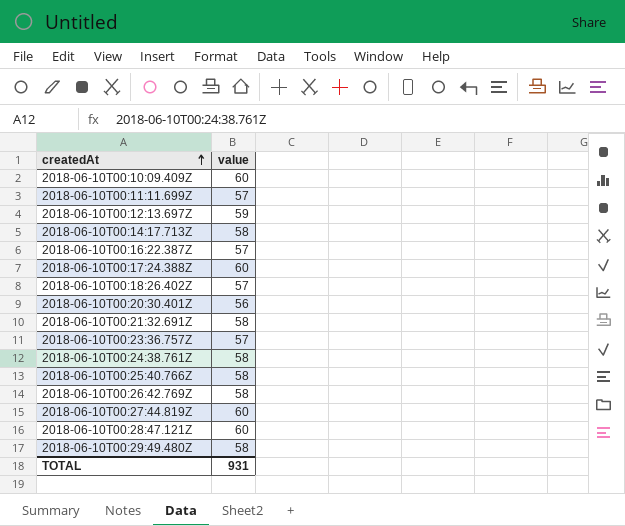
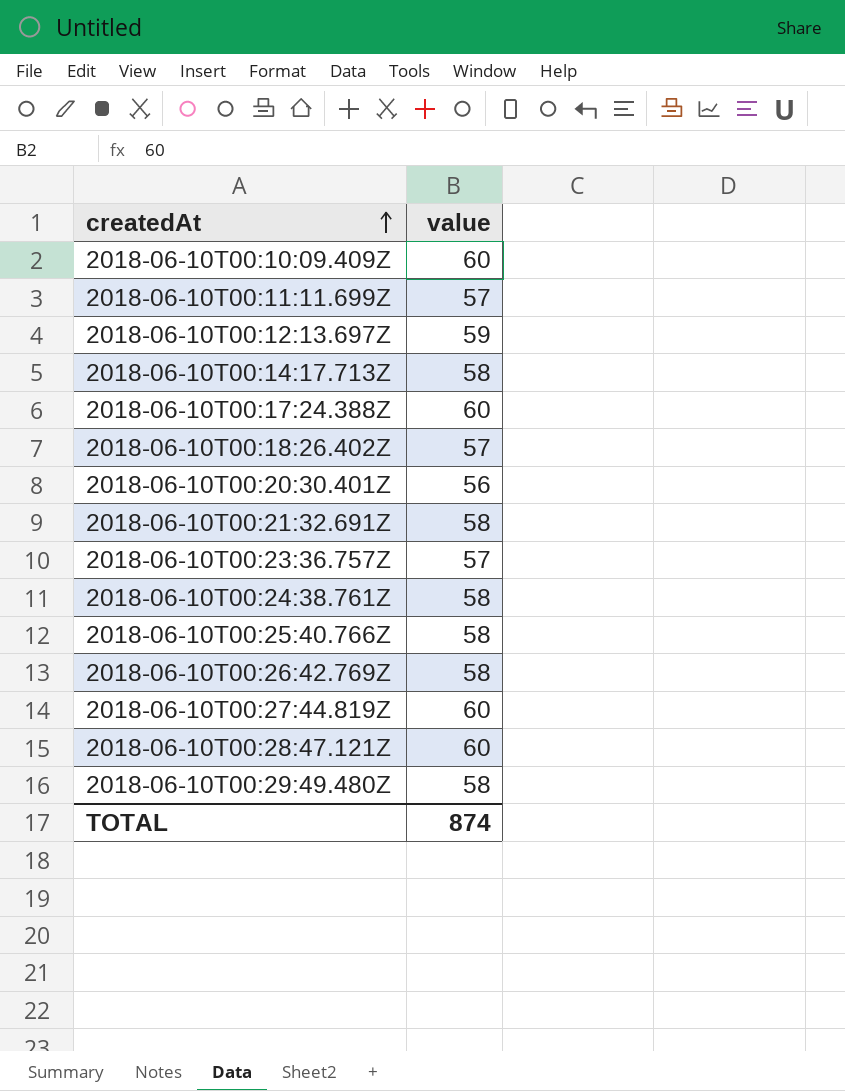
row 2018-06-10T00:16:22.387Z: 57 -> none
TOTAL | value: 931 -> 874

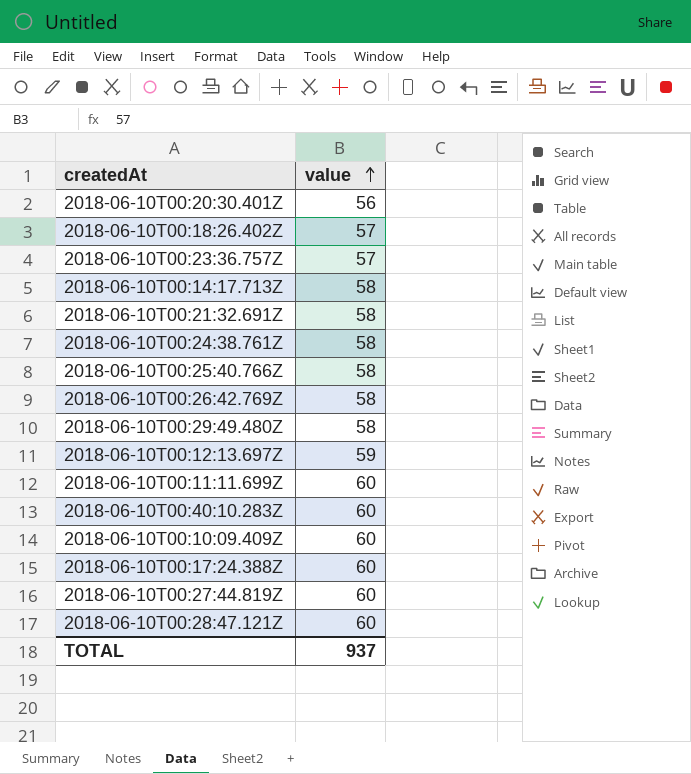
row order: createdAt ascending -> value ascending
2018-06-10T00:11:11.699Z | value: 57 -> 60
row 2018-06-10T00:40:10.283Z: none -> 60
TOTAL | value: 874 -> 937

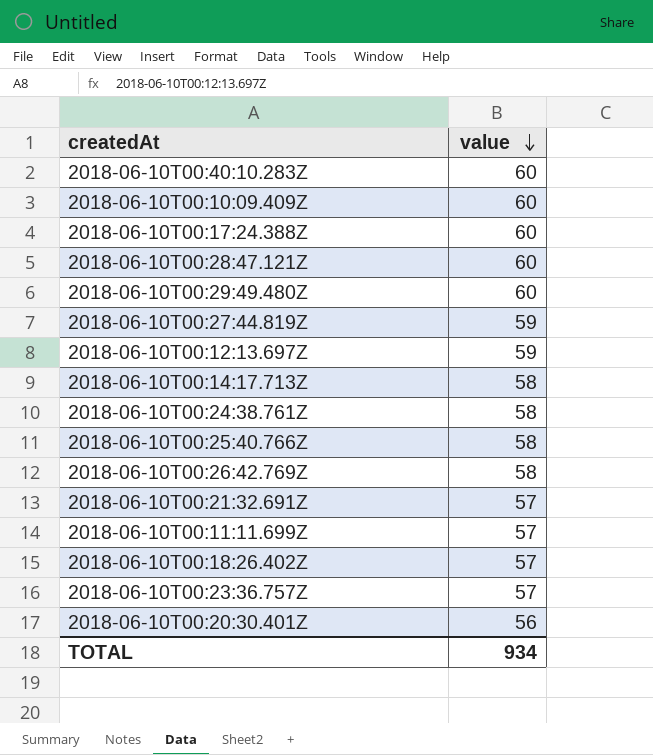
row order: value ascending -> value descending
2018-06-10T00:29:49.480Z | value: 58 -> 60
2018-06-10T00:27:44.819Z | value: 60 -> 59
2018-06-10T00:21:32.691Z | value: 58 -> 57
2018-06-10T00:11:11.699Z | value: 60 -> 57
TOTAL | value: 937 -> 934

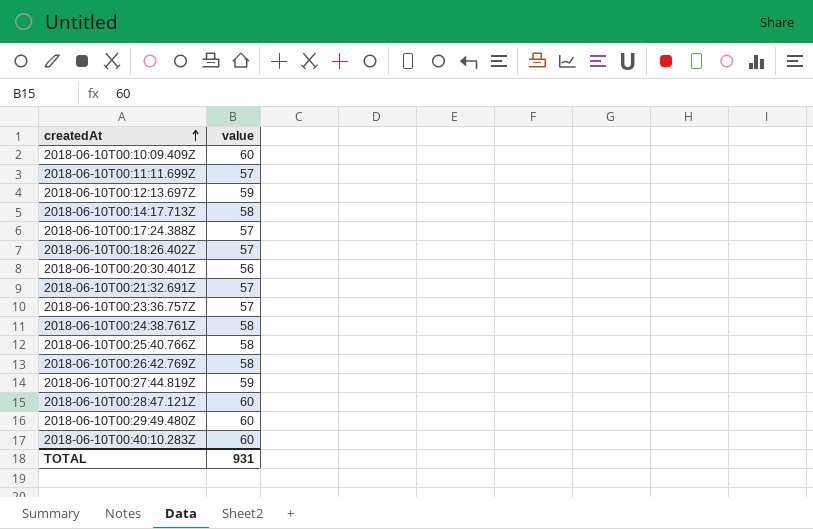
row order: value descending -> createdAt ascending
2018-06-10T00:17:24.388Z | value: 60 -> 57
TOTAL | value: 934 -> 931

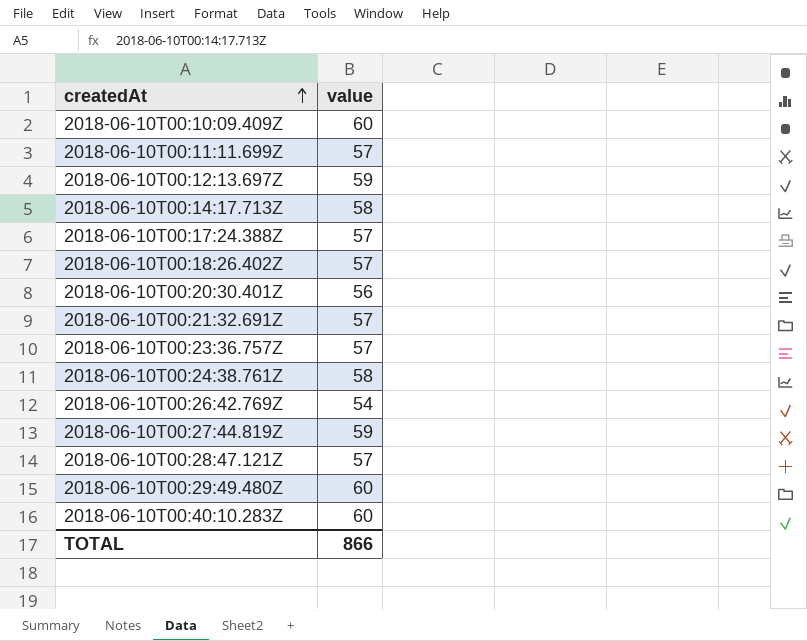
row 2018-06-10T00:25:40.766Z: 58 -> none
2018-06-10T00:26:42.769Z | value: 58 -> 54
2018-06-10T00:28:47.121Z | value: 60 -> 57
TOTAL | value: 931 -> 866

